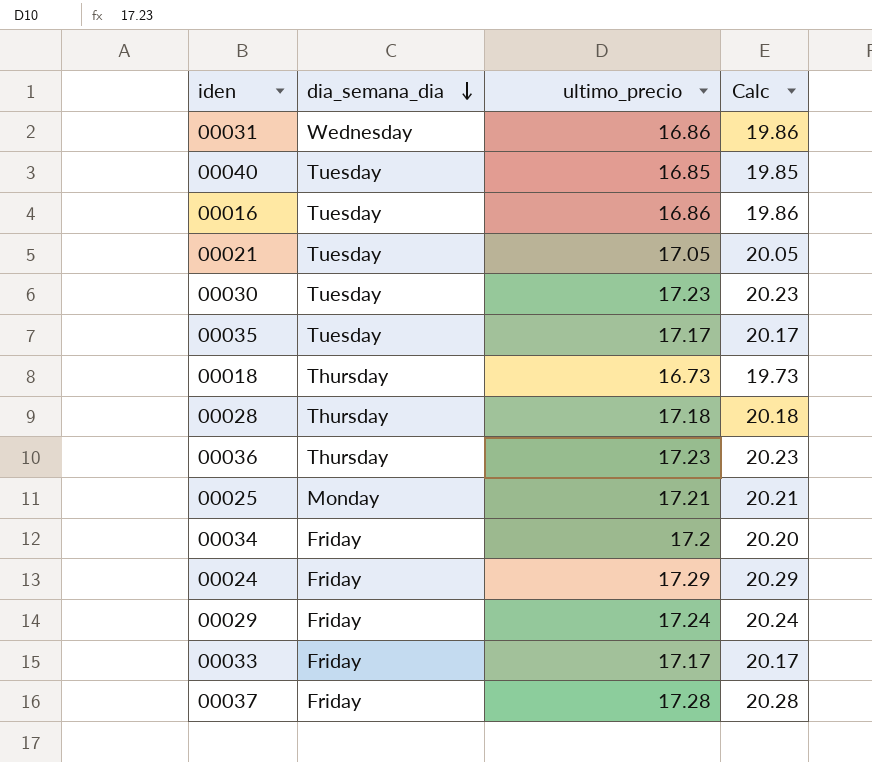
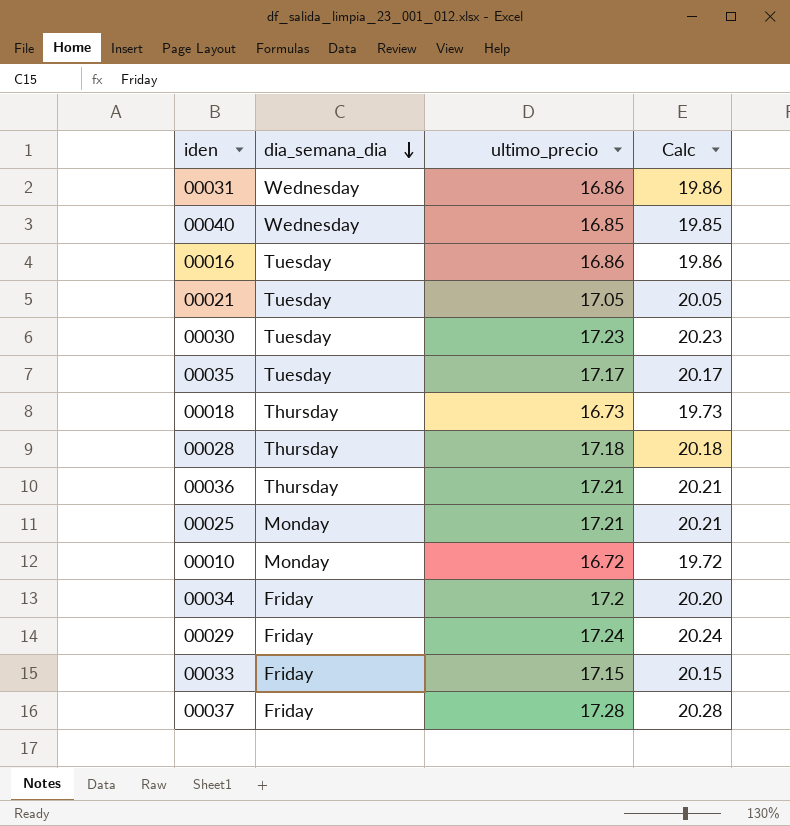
row 00024: Friday | 17.29 | 20.29 -> none
00040 | dia_semana_dia: Tuesday -> Wednesday
00036 | ultimo_precio: 17.23 -> 17.21
00036 | Calc: 20.23 -> 20.21
row 00010: none -> Monday | 16.72 | 19.72
00033 | ultimo_precio: 17.17 -> 17.15
00033 | Calc: 20.17 -> 20.15

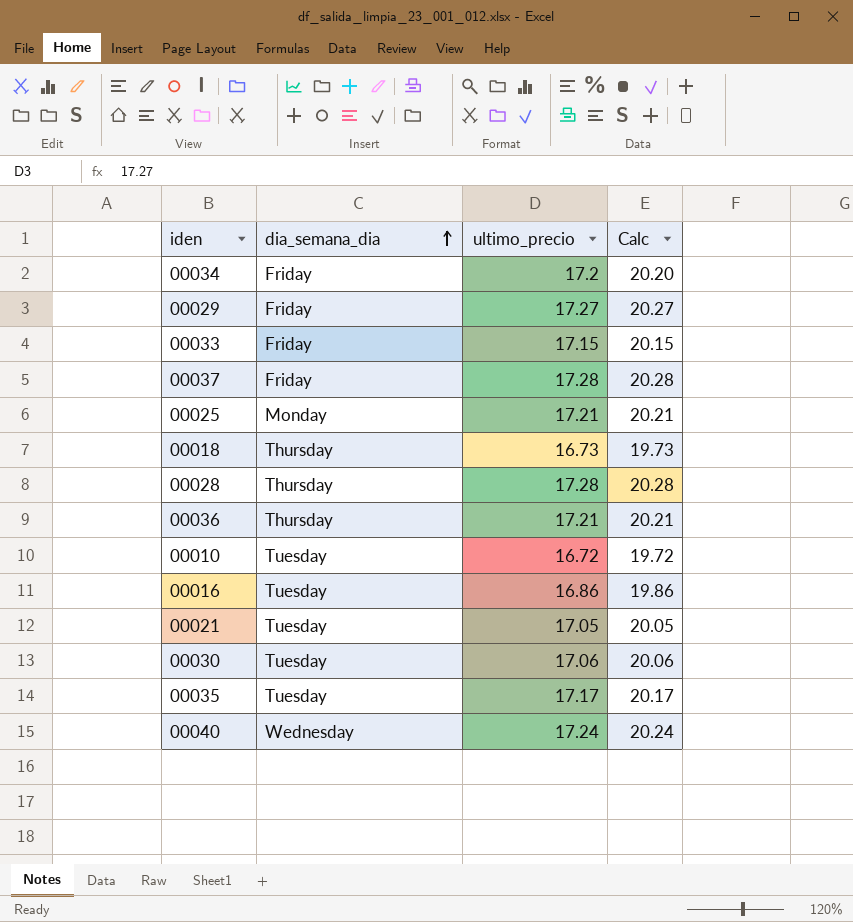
row order: dia_semana_dia descending -> dia_semana_dia ascending
row 00031: Wednesday | 16.86 | 19.86 -> none
00029 | ultimo_precio: 17.24 -> 17.27
00029 | Calc: 20.24 -> 20.27
00028 | ultimo_precio: 17.18 -> 17.28
00028 | Calc: 20.18 -> 20.28
00010 | dia_semana_dia: Monday -> Tuesday
00030 | ultimo_precio: 17.23 -> 17.06
00030 | Calc: 20.23 -> 20.06
00040 | ultimo_precio: 16.85 -> 17.24
00040 | Calc: 19.85 -> 20.24

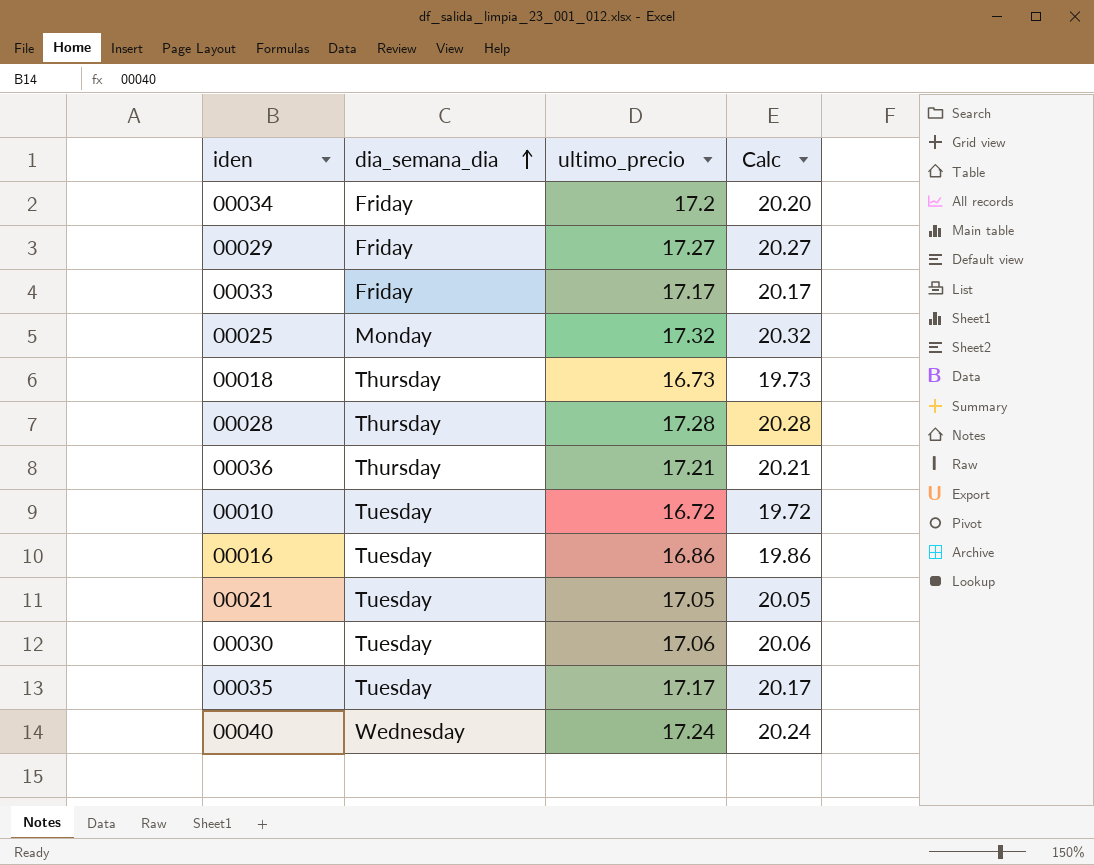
row 00037: Friday | 17.28 | 20.28 -> none
00033 | ultimo_precio: 17.15 -> 17.17
00033 | Calc: 20.15 -> 20.17
00025 | ultimo_precio: 17.21 -> 17.32
00025 | Calc: 20.21 -> 20.32

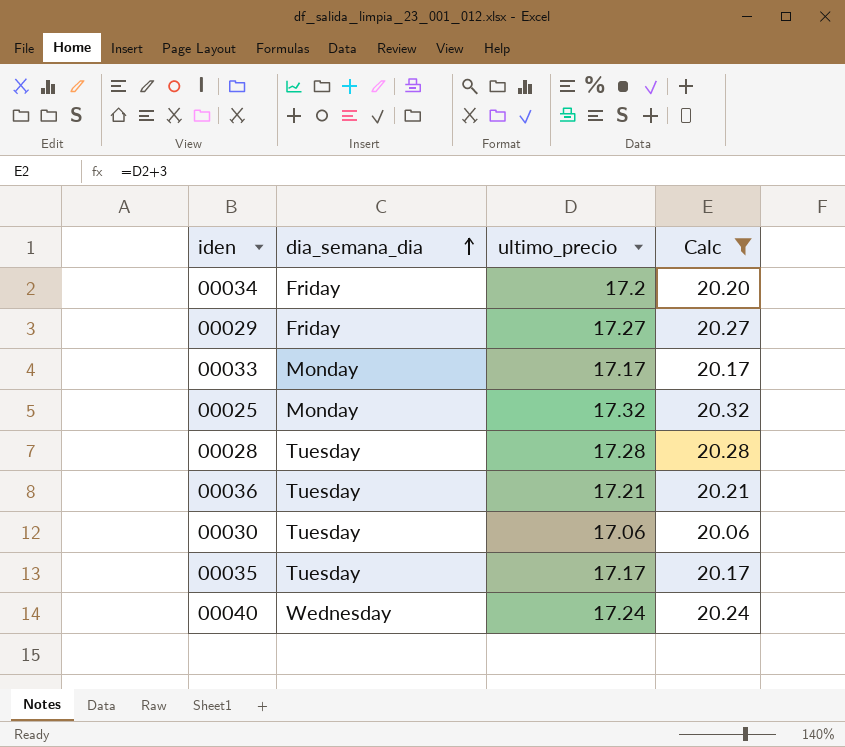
filter: none -> Calc >= 20.06
00033 | dia_semana_dia: Friday -> Monday
00028 | dia_semana_dia: Thursday -> Tuesday
00036 | dia_semana_dia: Thursday -> Tuesday

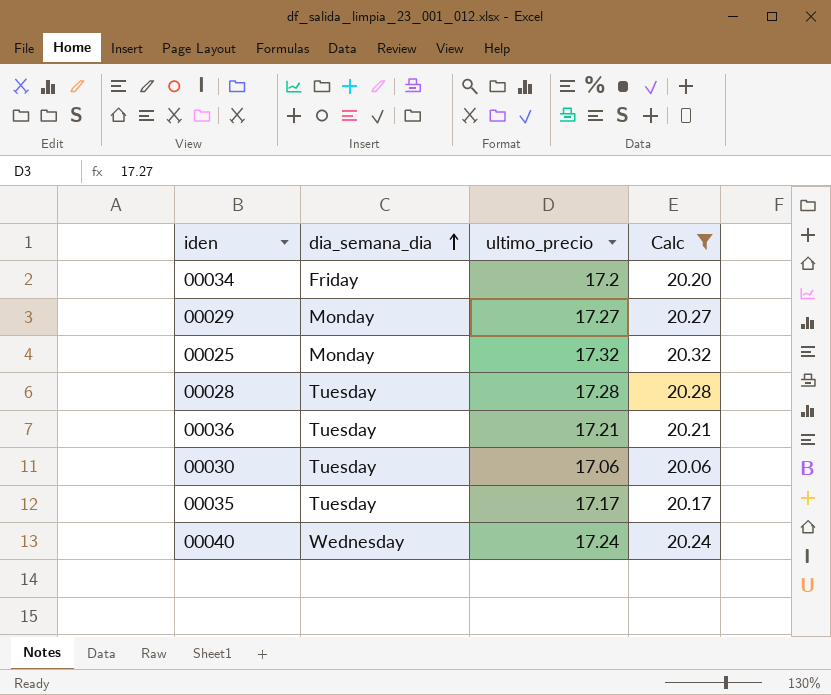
row 00033: Monday | 17.17 | 20.17 -> none
00029 | dia_semana_dia: Friday -> Monday

